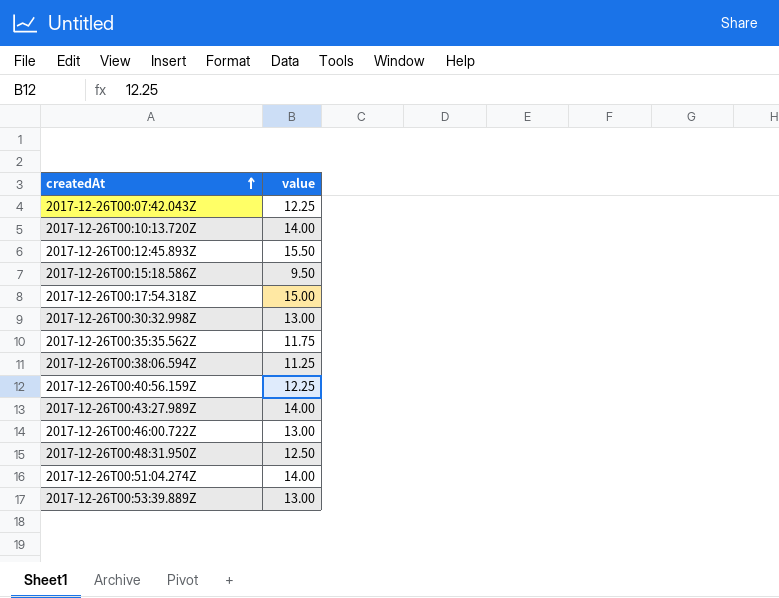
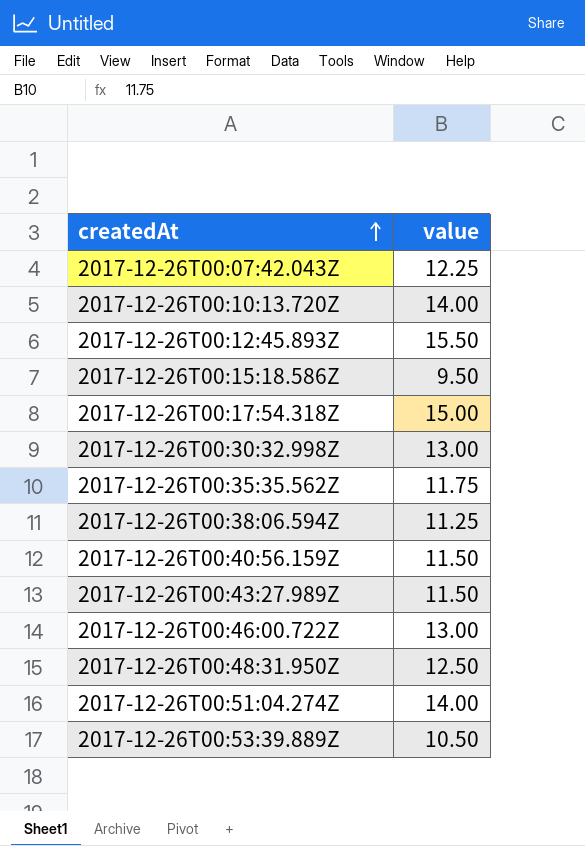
2017-12-26T00:40:56.159Z | value: 12.25 -> 11.50
2017-12-26T00:43:27.989Z | value: 14.00 -> 11.50
2017-12-26T00:53:39.889Z | value: 13.00 -> 10.50

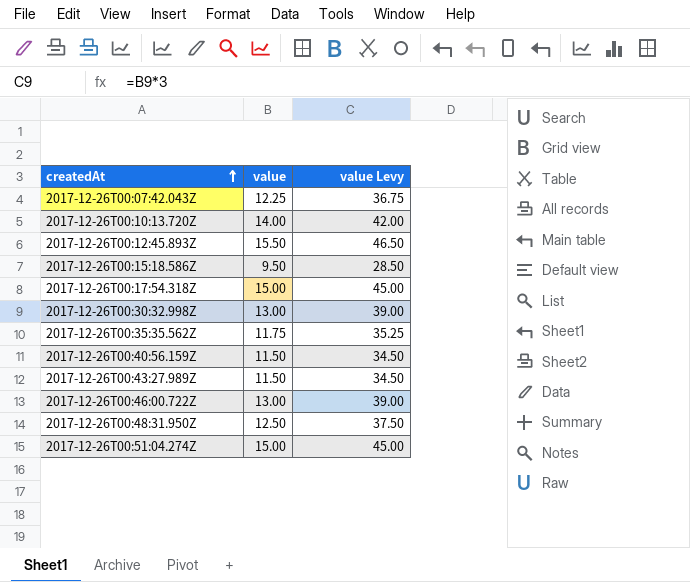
column value Levy | formula: none -> [value] * 3
row 2017-12-26T00:38:06.594Z: 11.25 -> none
row 2017-12-26T00:53:39.889Z: 10.50 -> none
2017-12-26T00:51:04.274Z | value: 14.00 -> 15.00

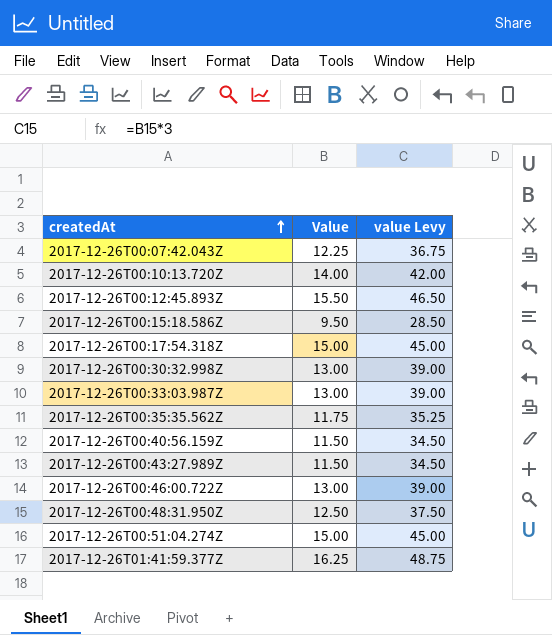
column name: value -> Value
row 2017-12-26T00:33:03.987Z: none -> 13.00 | 39.00
row 2017-12-26T01:41:59.377Z: none -> 16.25 | 48.75

